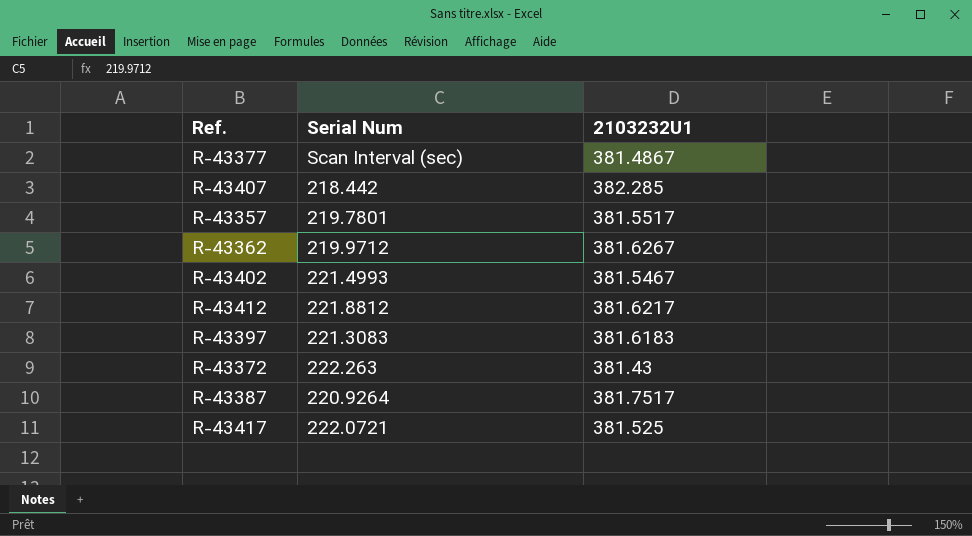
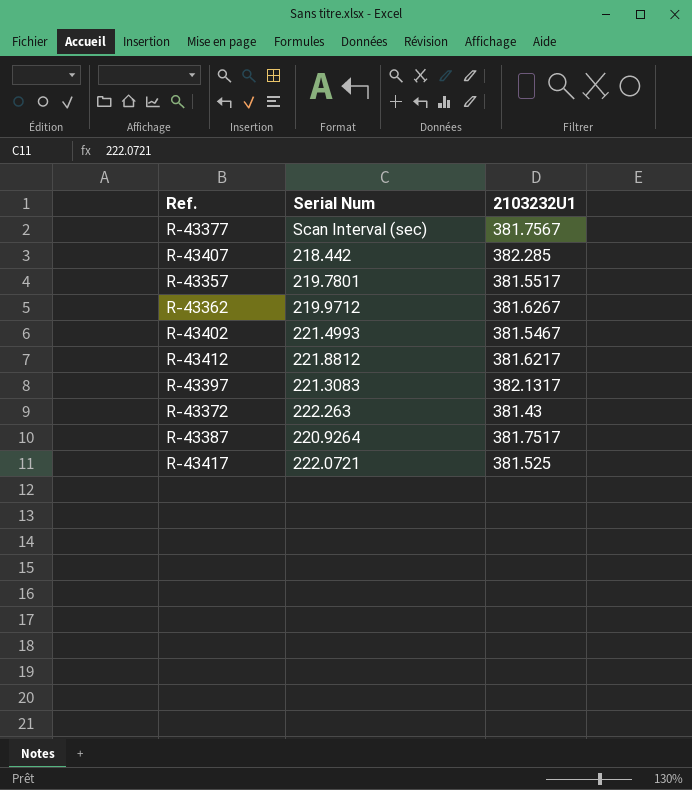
R-43377 | 2103232U1: 381.4867 -> 381.7567
R-43397 | 2103232U1: 381.6183 -> 382.1317

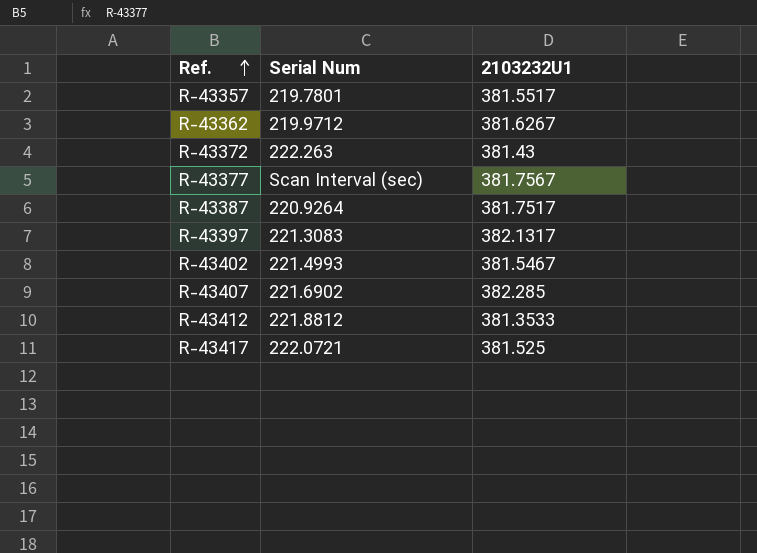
row order: none -> Ref. ascending
R-43407 | Serial Num: 218.442 -> 221.6902
R-43412 | 2103232U1: 381.6217 -> 381.3533

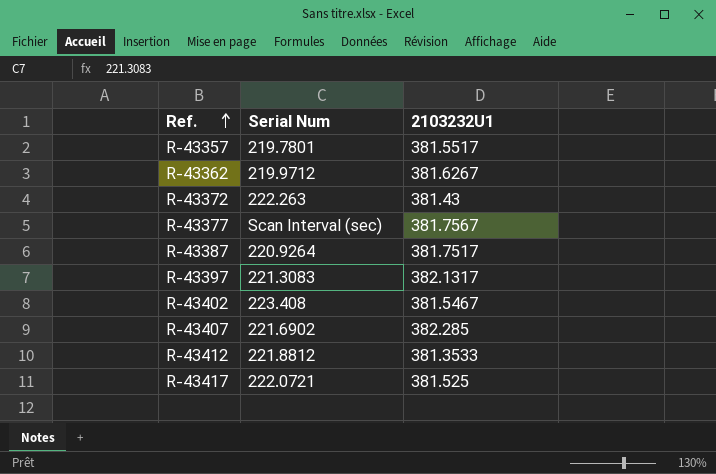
R-43402 | Serial Num: 221.4993 -> 223.408

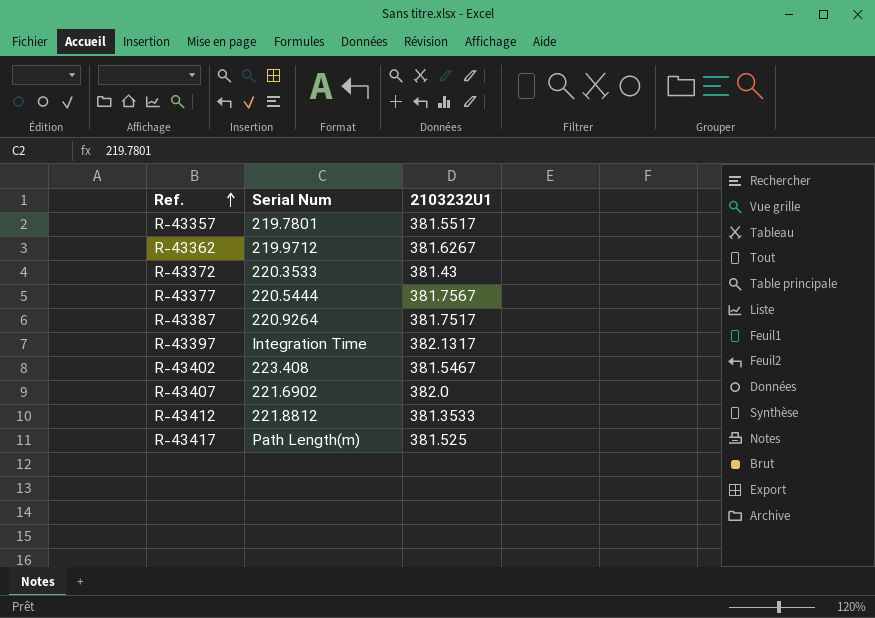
R-43372 | Serial Num: 222.263 -> 220.3533
R-43377 | Serial Num: Scan Interval (sec) -> 220.5444
R-43397 | Serial Num: 221.3083 -> Integration Time
R-43407 | 2103232U1: 382.285 -> 382.0
R-43417 | Serial Num: 222.0721 -> Path Length(m)

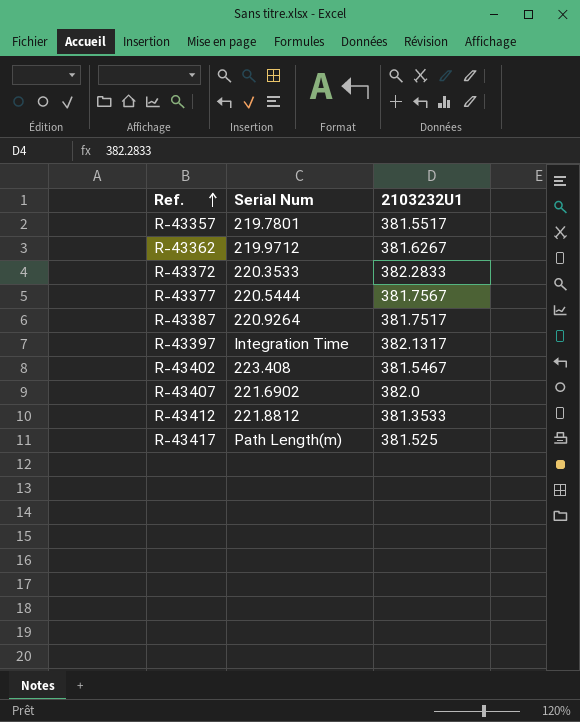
R-43372 | 2103232U1: 381.43 -> 382.2833

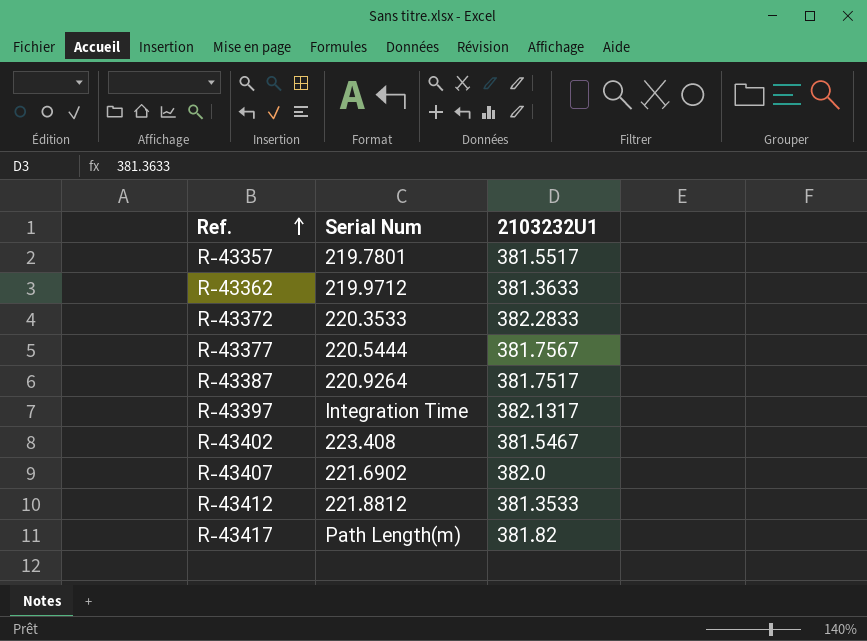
R-43362 | 2103232U1: 381.6267 -> 381.3633
R-43417 | 2103232U1: 381.525 -> 381.82

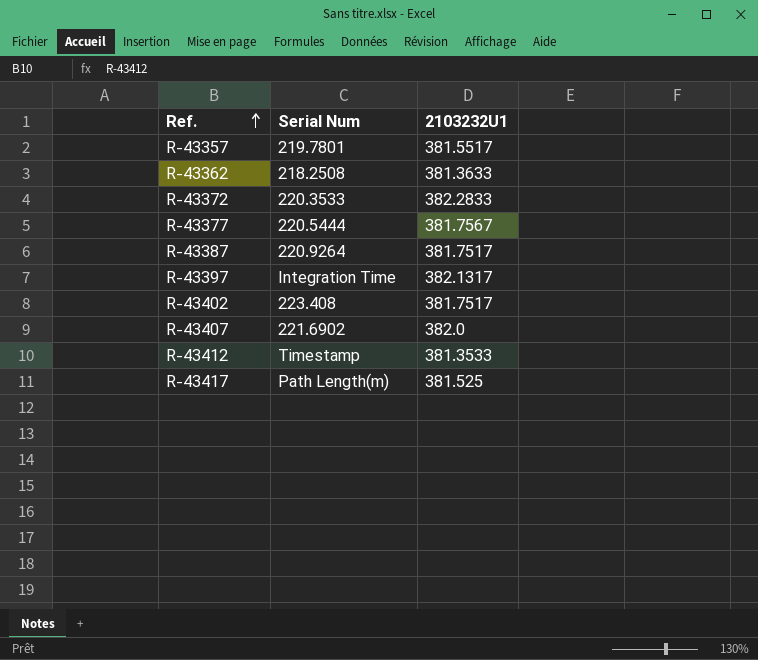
R-43362 | Serial Num: 219.9712 -> 218.2508
R-43402 | 2103232U1: 381.5467 -> 381.7517
R-43412 | Serial Num: 221.8812 -> Timestamp
R-43417 | 2103232U1: 381.82 -> 381.525

